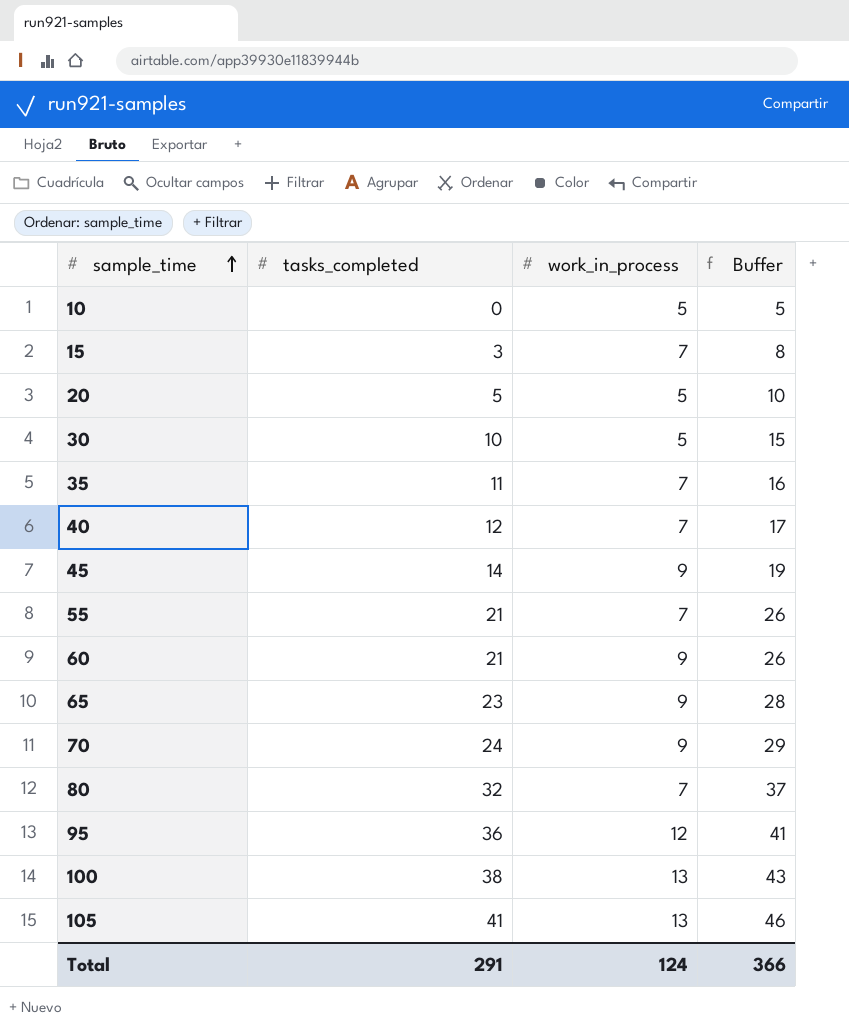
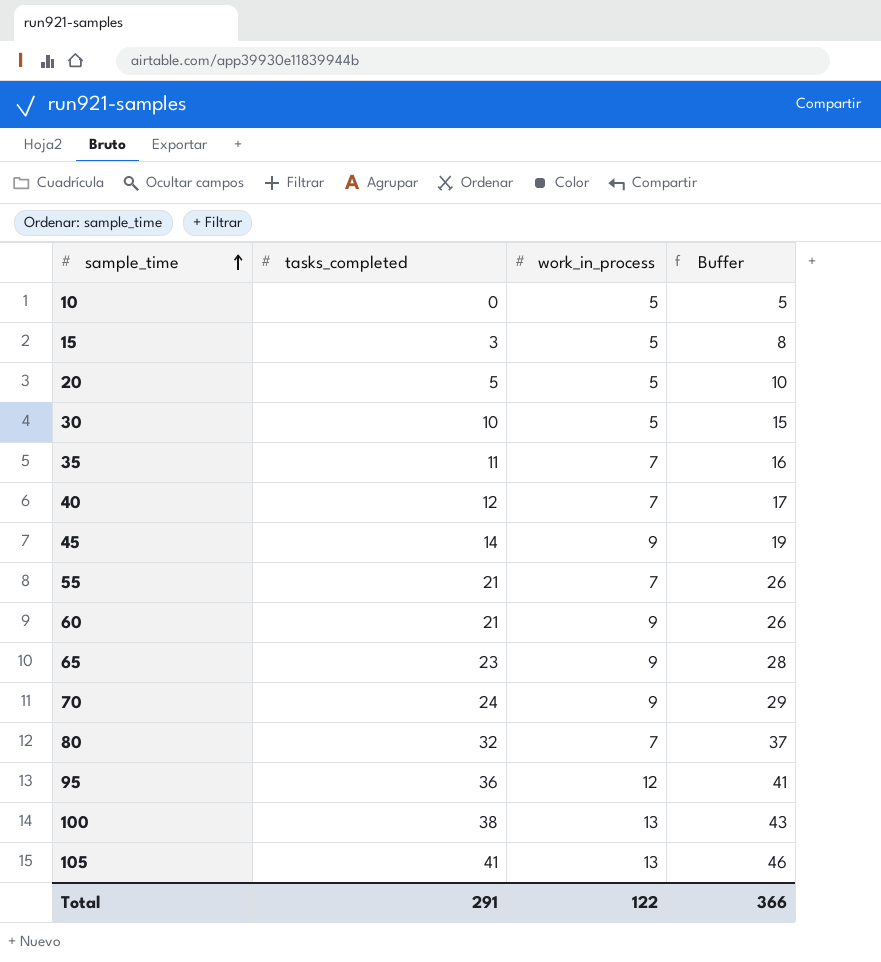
15 | work_in_process: 7 -> 5
Total | work_in_process: 124 -> 122

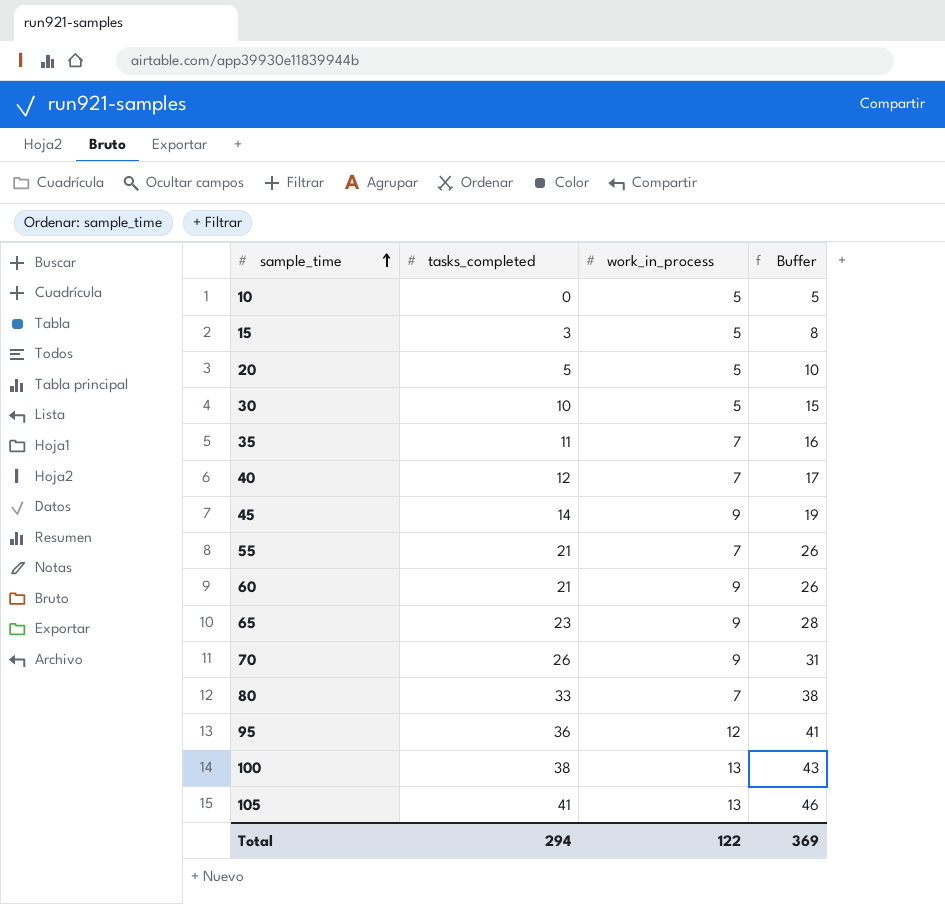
70 | tasks_completed: 24 -> 26
70 | Buffer: 29 -> 31
80 | tasks_completed: 32 -> 33
80 | Buffer: 37 -> 38
Total | tasks_completed: 291 -> 294
Total | Buffer: 366 -> 369

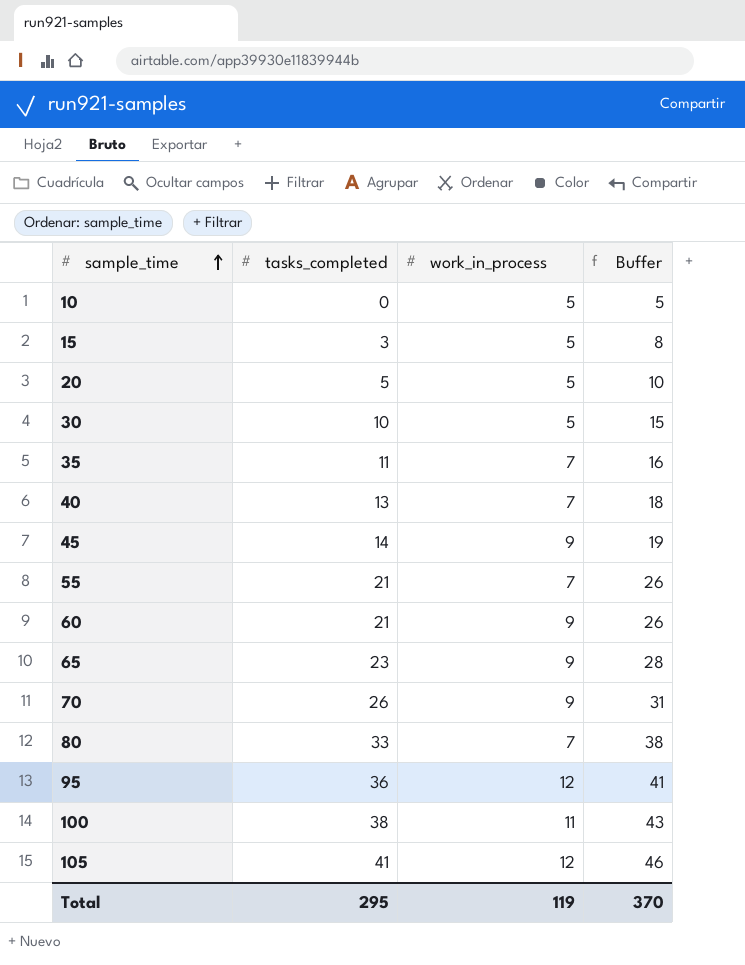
40 | tasks_completed: 12 -> 13
40 | Buffer: 17 -> 18
100 | work_in_process: 13 -> 11
105 | work_in_process: 13 -> 12
Total | tasks_completed: 294 -> 295
Total | work_in_process: 122 -> 119
Total | Buffer: 369 -> 370

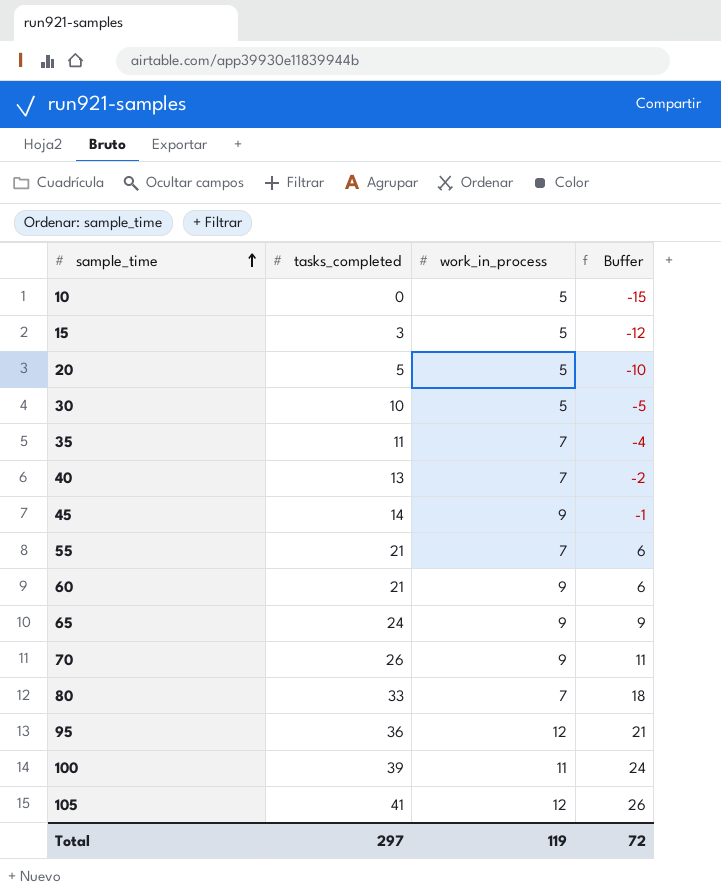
column Buffer | formula: [tasks_completed] + 5 -> [tasks_completed] - 15
65 | tasks_completed: 23 -> 24
100 | tasks_completed: 38 -> 39
Total | tasks_completed: 295 -> 297
Total | Buffer: 370 -> 72

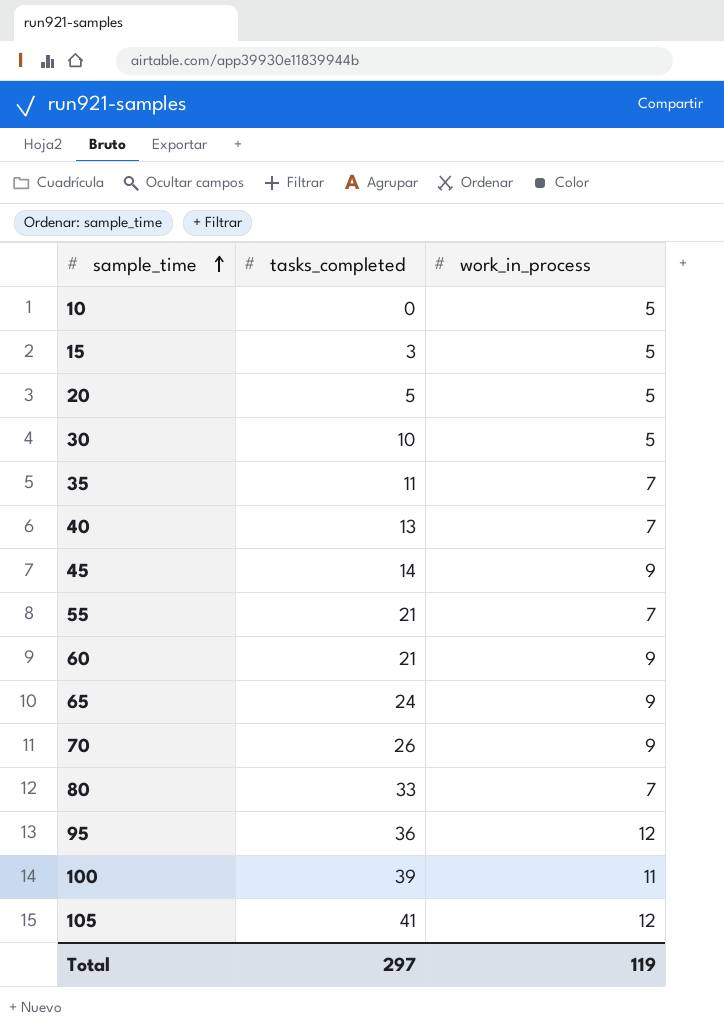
column Buffer | formula: [tasks_completed] - 15 -> none

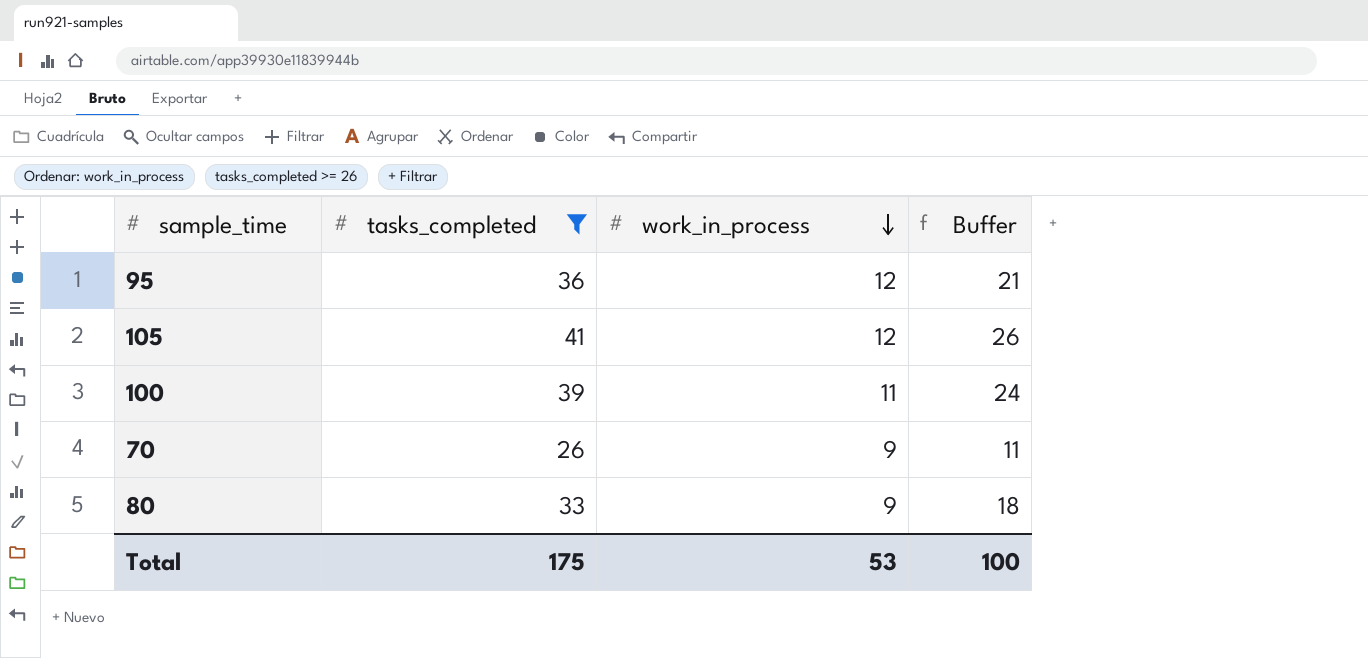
filter: none -> tasks_completed >= 26
row order: sample_time ascending -> work_in_process descending
column Buffer | formula: none -> [tasks_completed] - 15
80 | work_in_process: 7 -> 9
Total | tasks_completed: 297 -> 175
Total | work_in_process: 119 -> 53

